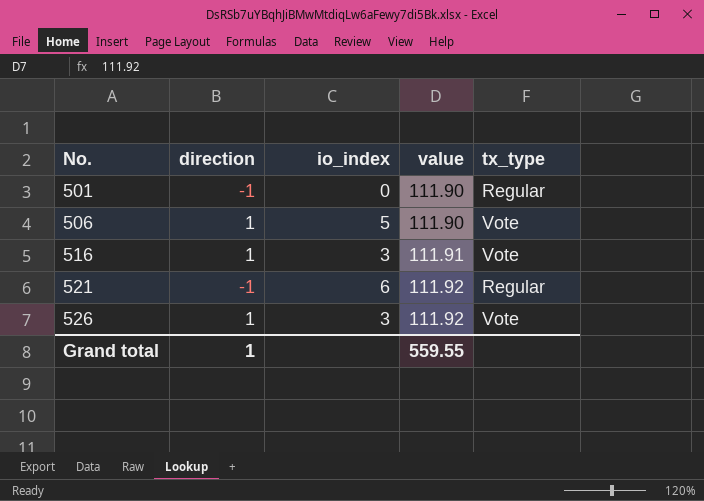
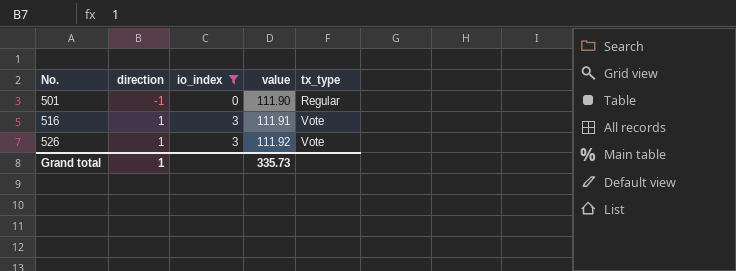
filter: none -> io_index <= 3
Grand total | value: 559.55 -> 335.73

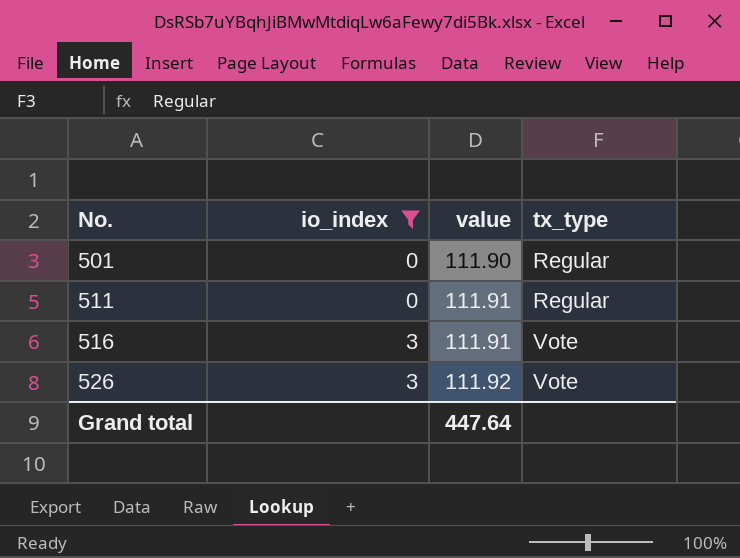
column direction | position: 2 -> none
row 511: none -> 0 | 111.91 | Regular
Grand total | value: 335.73 -> 447.64

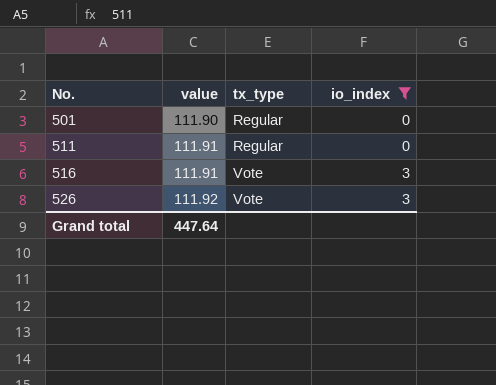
column io_index | position: 2 -> 4

